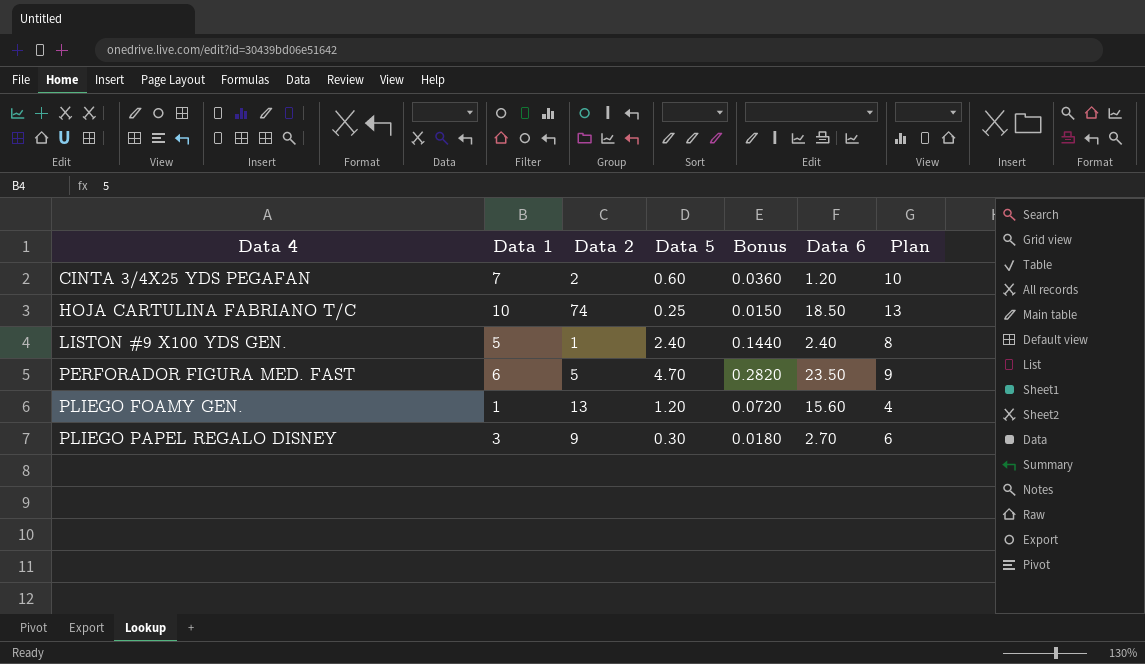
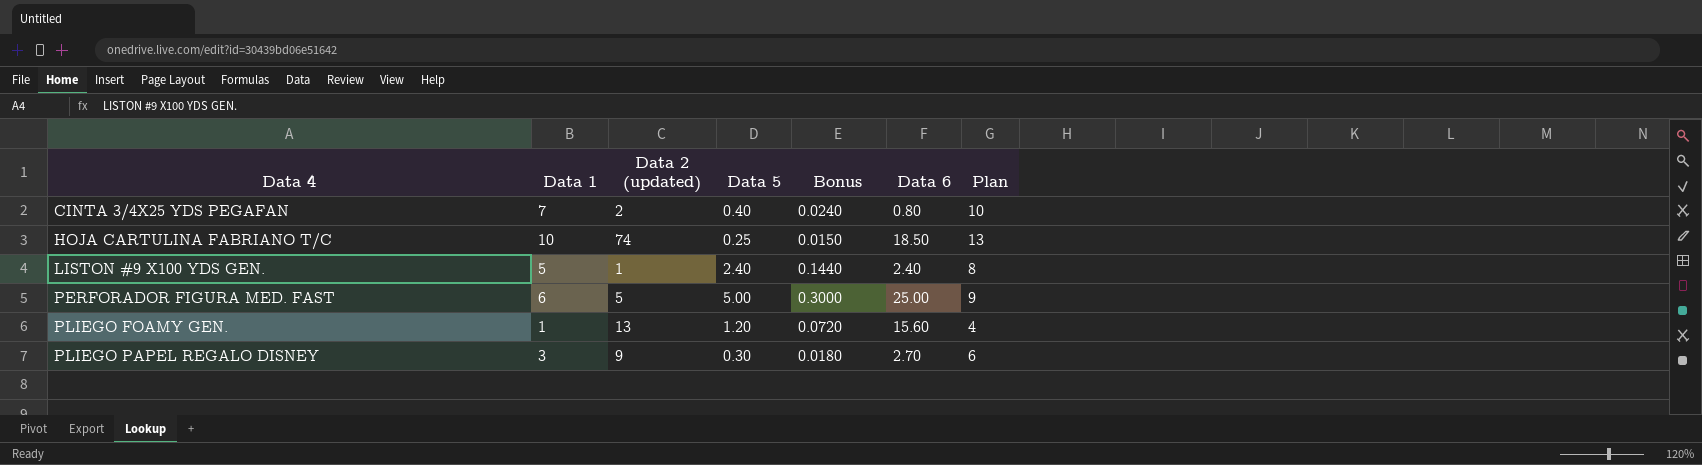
column name: Data 2 -> Data 2 (updated)
CINTA 3/4X25 YDS PEGAFAN | Data 5: 0.60 -> 0.40
CINTA 3/4X25 YDS PEGAFAN | Bonus: 0.0360 -> 0.0240
CINTA 3/4X25 YDS PEGAFAN | Data 6: 1.20 -> 0.80
PERFORADOR FIGURA MED. FAST | Data 5: 4.70 -> 5.00
PERFORADOR FIGURA MED. FAST | Bonus: 0.2820 -> 0.3000
PERFORADOR FIGURA MED. FAST | Data 6: 23.50 -> 25.00

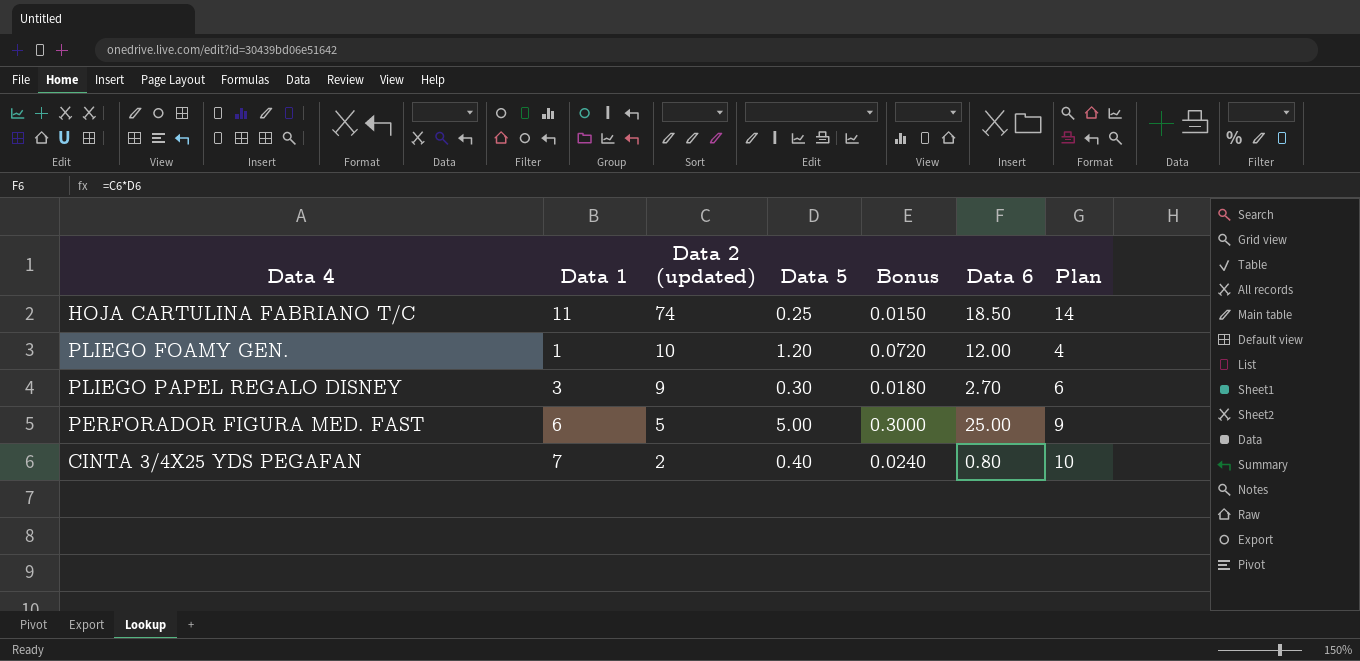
row order: Data 4 ascending -> Data 2 (updated) descending
row LISTON #9 X100 YDS GEN.: 5 | 1 | 2.40 | 0.1440 | 2.40 | 8 -> none
HOJA CARTULINA FABRIANO T/C | Data 1: 10 -> 11
HOJA CARTULINA FABRIANO T/C | Plan: 13 -> 14
PLIEGO FOAMY GEN. | Data 2 (updated): 13 -> 10
PLIEGO FOAMY GEN. | Data 6: 15.60 -> 12.00

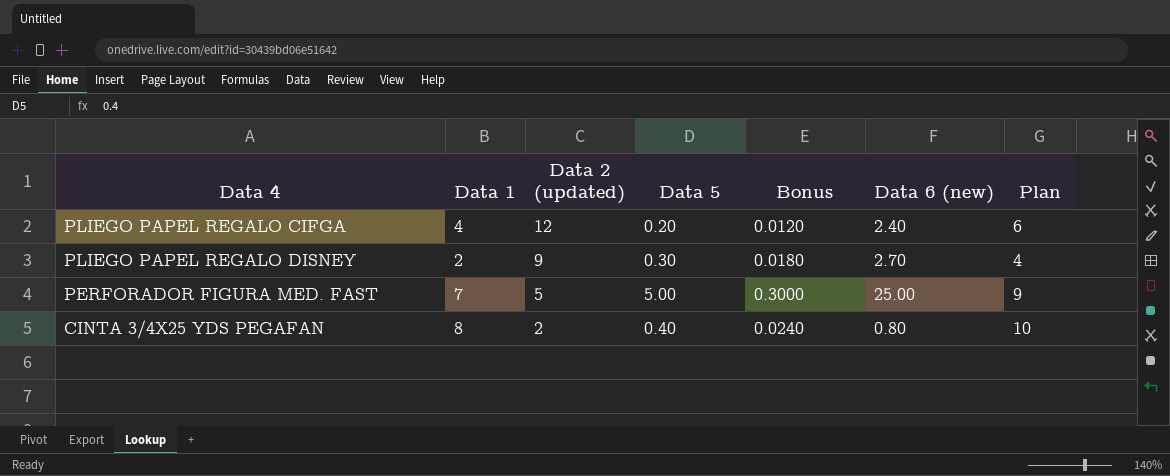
column name: Data 6 -> Data 6 (new)
column Plan | formula: [Data 1] + 3 -> [Data 1] + 2
row HOJA CARTULINA FABRIANO T/C: 11 | 74 | 0.25 | 0.0150 | 18.50 | 14 -> none
row PLIEGO FOAMY GEN.: 1 | 10 | 1.20 | 0.0720 | 12.00 | 4 -> none
row PLIEGO PAPEL REGALO CIFGA: none -> 4 | 12 | 0.20 | 0.0120 | 2.40 | 6
PLIEGO PAPEL REGALO DISNEY | Data 1: 3 -> 2
PERFORADOR FIGURA MED. FAST | Data 1: 6 -> 7
CINTA 3/4X25 YDS PEGAFAN | Data 1: 7 -> 8

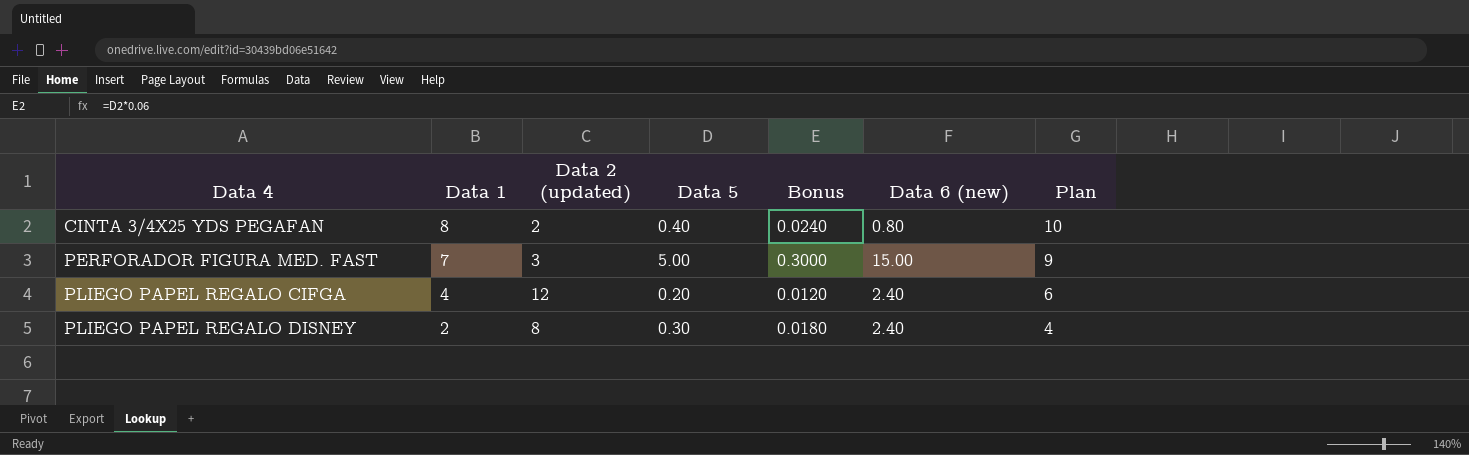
row order: Data 2 (updated) descending -> Data 4 ascending
PERFORADOR FIGURA MED. FAST | Data 2 (updated): 5 -> 3
PERFORADOR FIGURA MED. FAST | Data 6 (new): 25.00 -> 15.00
PLIEGO PAPEL REGALO DISNEY | Data 2 (updated): 9 -> 8
PLIEGO PAPEL REGALO DISNEY | Data 6 (new): 2.70 -> 2.40

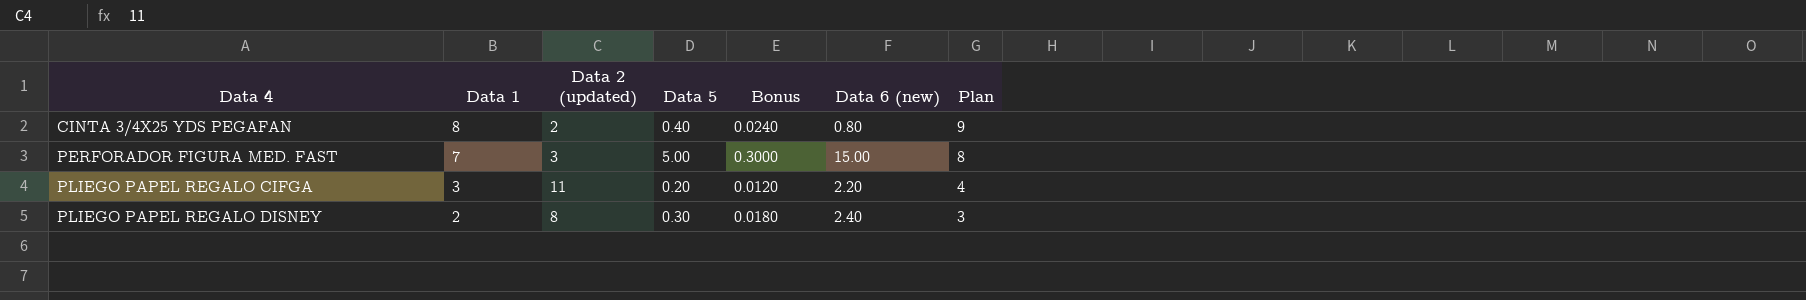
column Plan | formula: [Data 1] + 2 -> [Data 1] + 1
PLIEGO PAPEL REGALO CIFGA | Data 1: 4 -> 3
PLIEGO PAPEL REGALO CIFGA | Data 2 (updated): 12 -> 11
PLIEGO PAPEL REGALO CIFGA | Data 6 (new): 2.40 -> 2.20

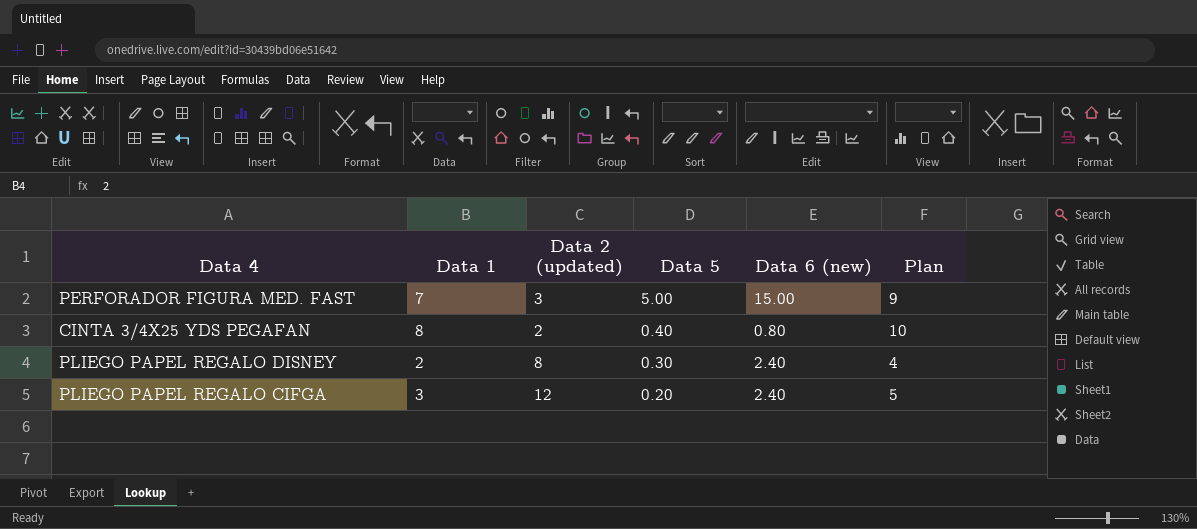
row order: Data 4 ascending -> Data 5 descending
column Bonus | formula: [Data 5] * 0.06 -> none
column Plan | formula: [Data 1] + 1 -> [Data 1] + 2
PLIEGO PAPEL REGALO CIFGA | Data 2 (updated): 11 -> 12
PLIEGO PAPEL REGALO CIFGA | Data 6 (new): 2.20 -> 2.40

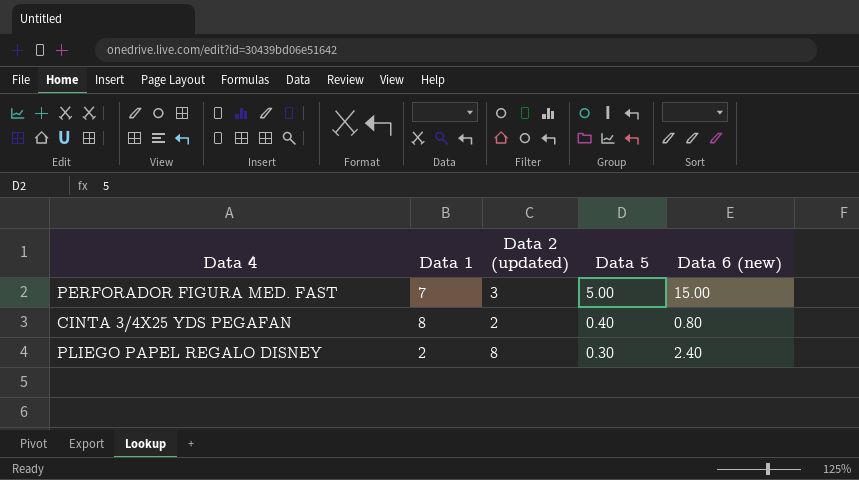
column Plan | formula: [Data 1] + 2 -> none
row PLIEGO PAPEL REGALO CIFGA: 3 | 12 | 0.20 | 2.40 | 5 -> none

